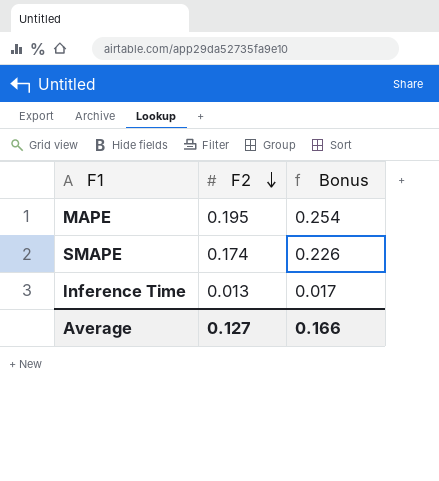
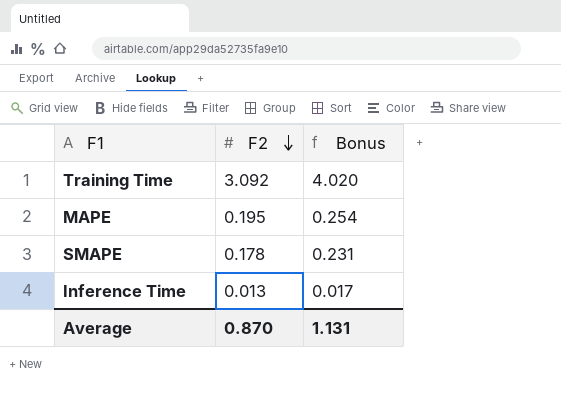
row Training Time: none -> 3.092 | 4.020
SMAPE | F2: 0.174 -> 0.178
SMAPE | Bonus: 0.226 -> 0.231
Average | F2: 0.127 -> 0.870
Average | Bonus: 0.166 -> 1.131

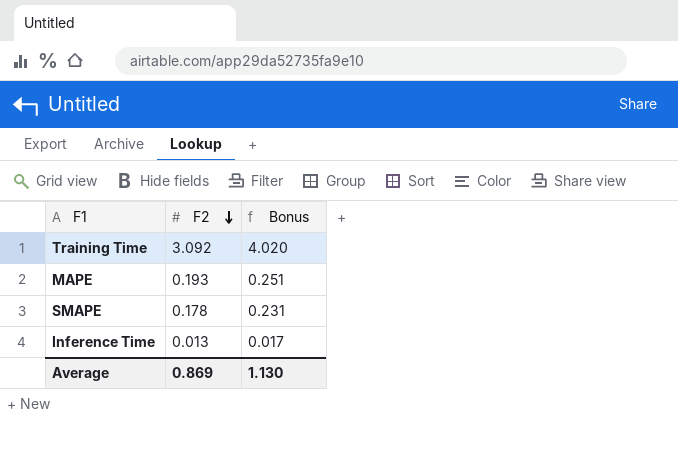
MAPE | F2: 0.195 -> 0.193
MAPE | Bonus: 0.254 -> 0.251
Average | F2: 0.870 -> 0.869
Average | Bonus: 1.131 -> 1.130

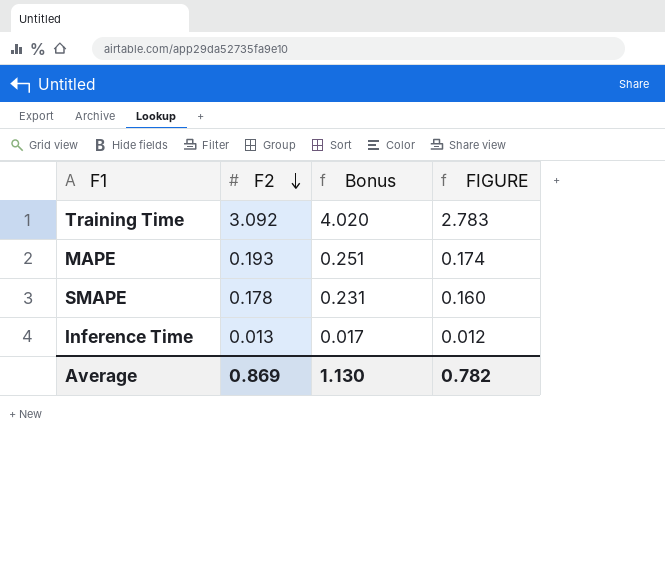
column FIGURE | formula: none -> [F2] * 0.9

